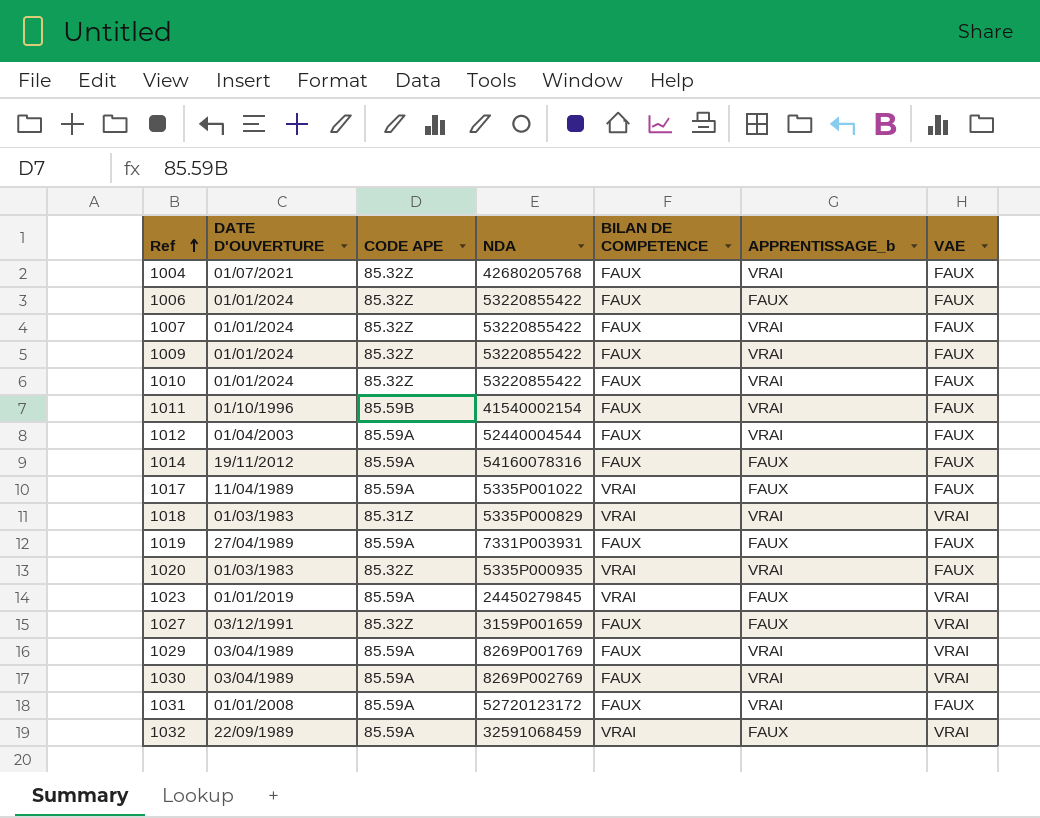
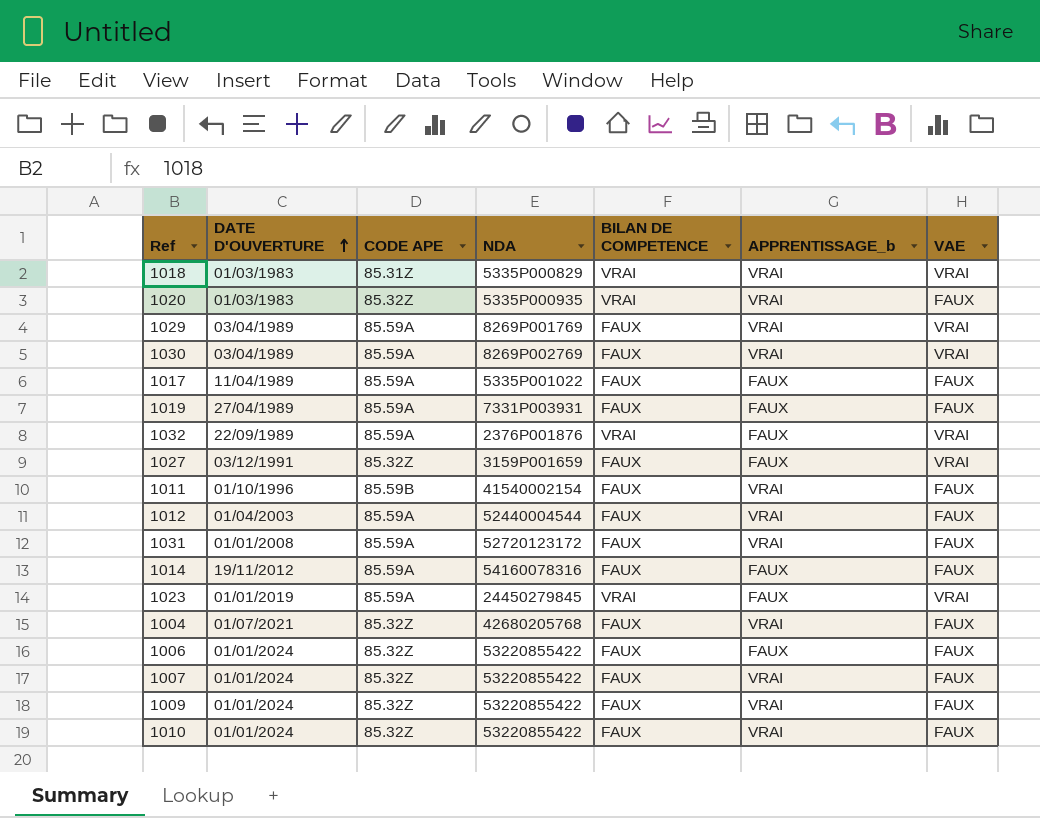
row order: Ref ascending -> DATE D'OUVERTURE ascending
1017 | BILAN DE COMPETENCE: VRAI -> FAUX
1032 | NDA: 32591068459 -> 2376P001876

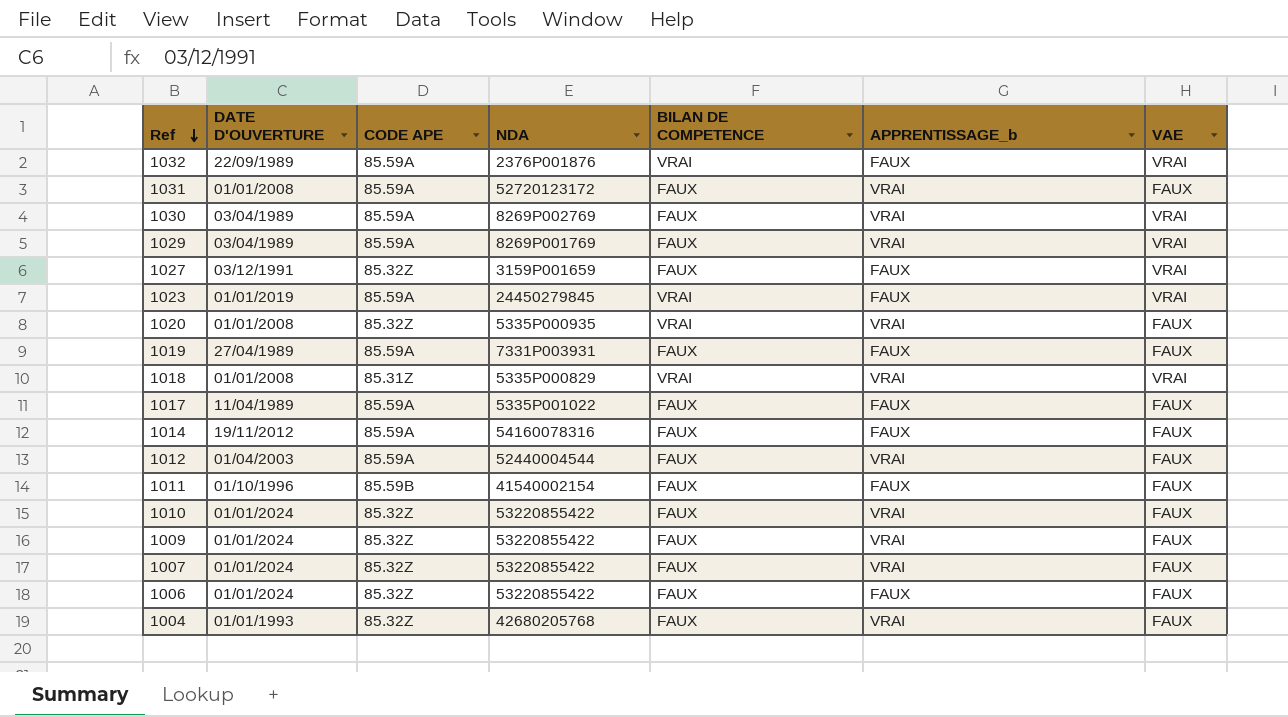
row order: DATE D'OUVERTURE ascending -> Ref descending
1020 | DATE D'OUVERTURE: 01/03/1983 -> 01/01/2008
1018 | DATE D'OUVERTURE: 01/03/1983 -> 01/01/2008
1011 | APPRENTISSAGE_b: VRAI -> FAUX
1004 | DATE D'OUVERTURE: 01/07/2021 -> 01/01/1993

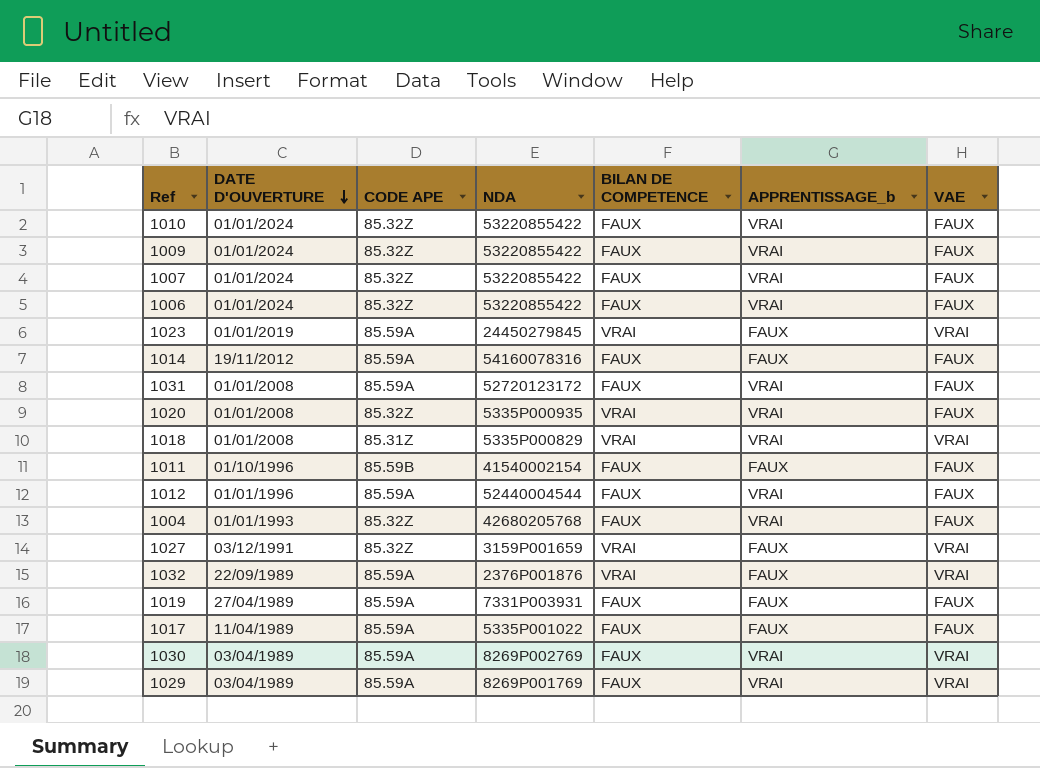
row order: Ref descending -> DATE D'OUVERTURE descending
1006 | APPRENTISSAGE_b: FAUX -> VRAI
1012 | DATE D'OUVERTURE: 01/04/2003 -> 01/01/1996
1027 | BILAN DE COMPETENCE: FAUX -> VRAI

